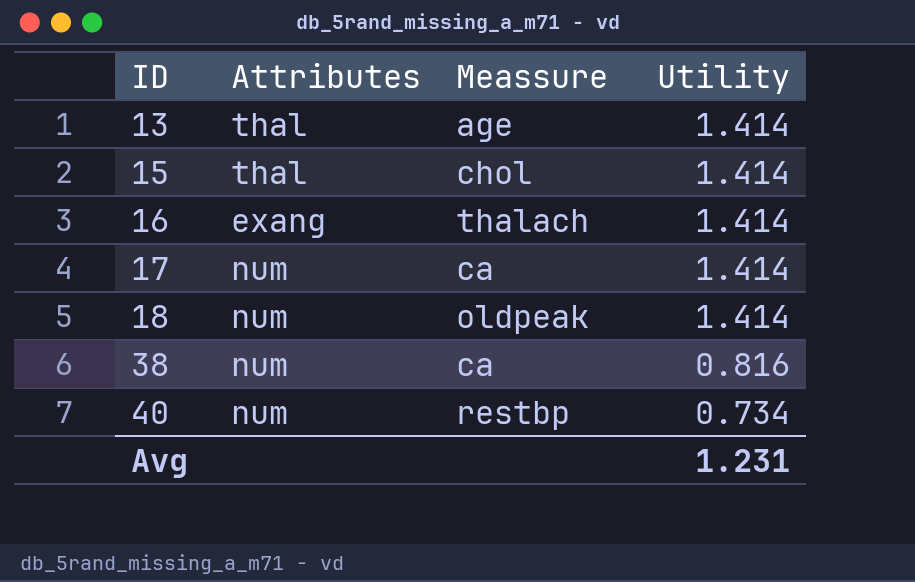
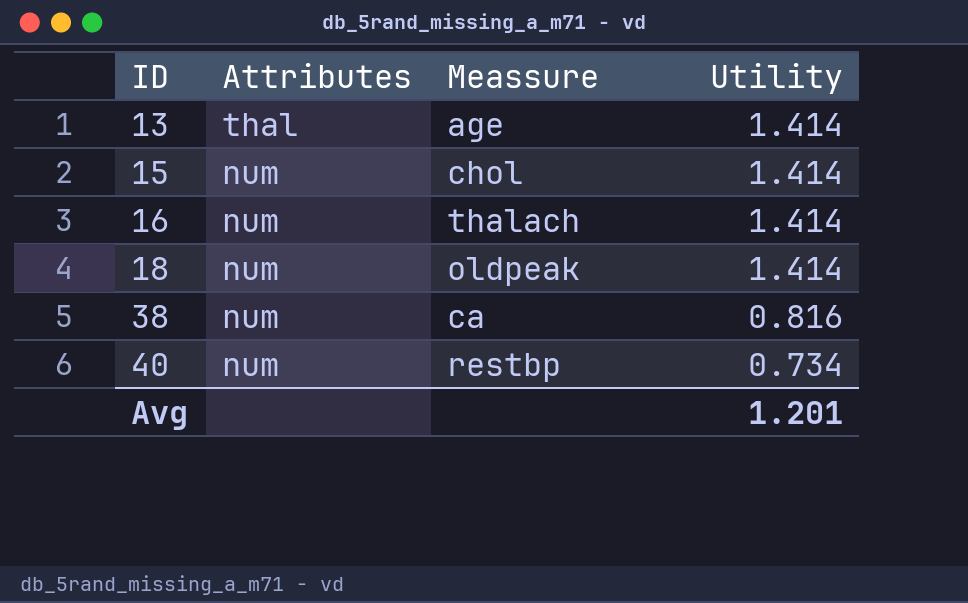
row 17: num | ca | 1.414 -> none
15 | Attributes: thal -> num
16 | Attributes: exang -> num
Avg | Utility: 1.231 -> 1.201

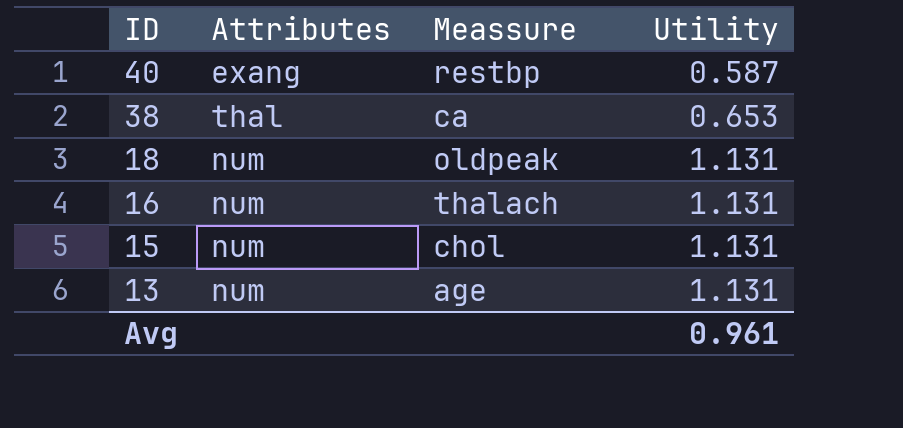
row order: ID ascending -> ID descending
40 | Attributes: num -> exang
40 | Utility: 0.734 -> 0.587
38 | Attributes: num -> thal
38 | Utility: 0.816 -> 0.653
18 | Utility: 1.414 -> 1.131
16 | Utility: 1.414 -> 1.131
15 | Utility: 1.414 -> 1.131
13 | Attributes: thal -> num
13 | Utility: 1.414 -> 1.131
Avg | Utility: 1.201 -> 0.961

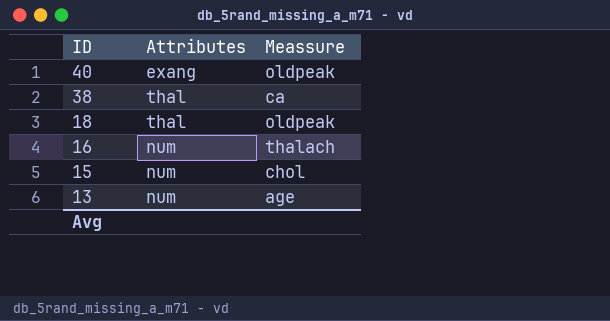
column Utility | position: 4 -> none
40 | Meassure: restbp -> oldpeak
18 | Attributes: num -> thal

